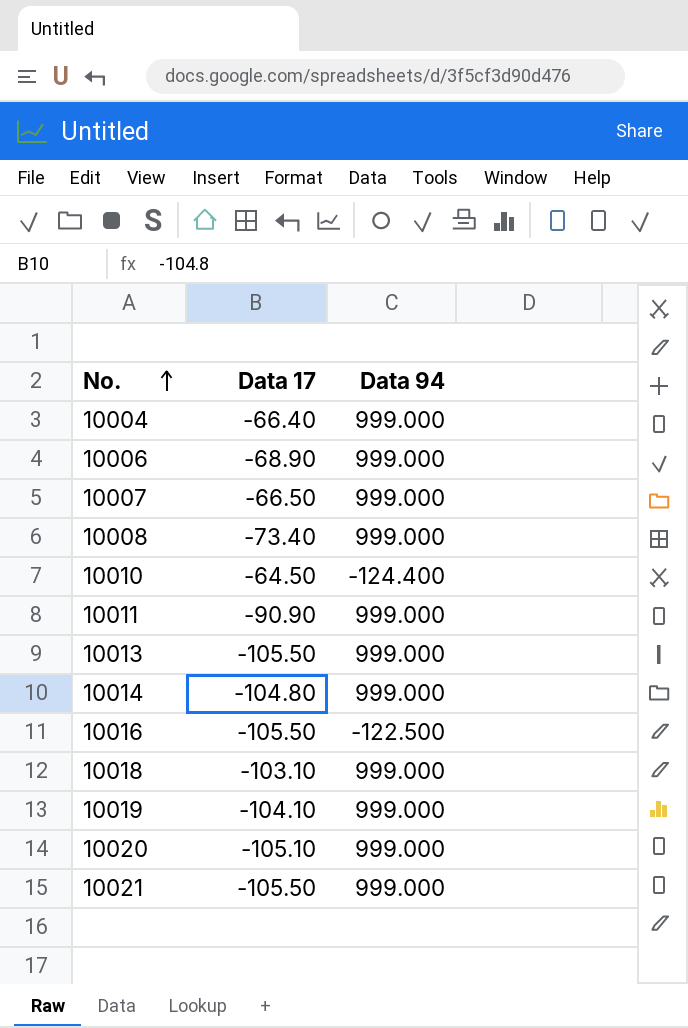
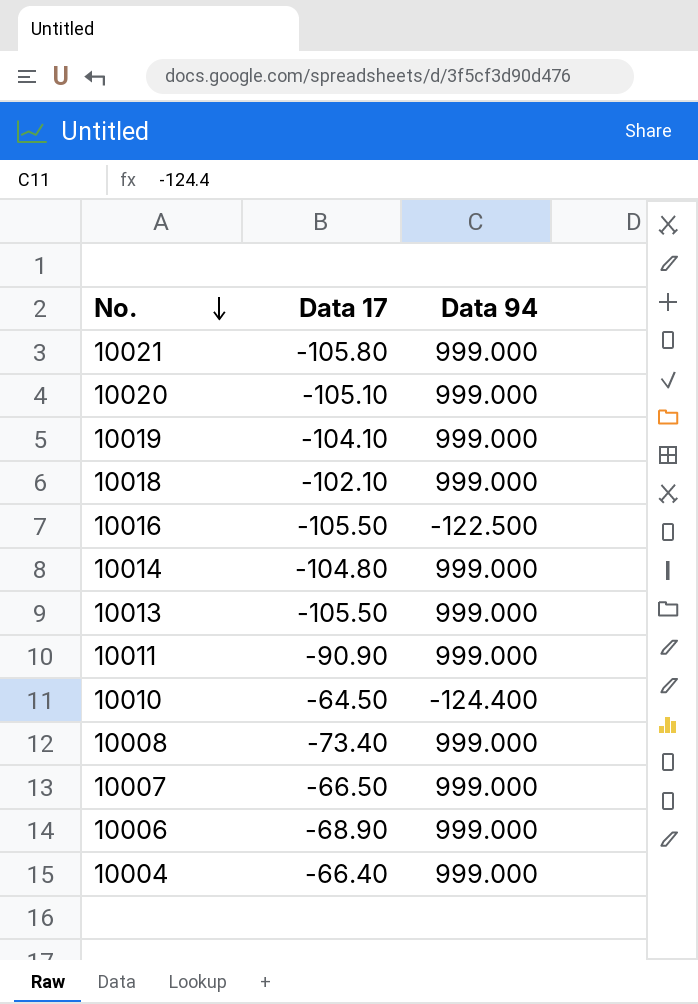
row order: No. ascending -> No. descending
10021 | Data 17: -105.50 -> -105.80
10018 | Data 17: -103.10 -> -102.10

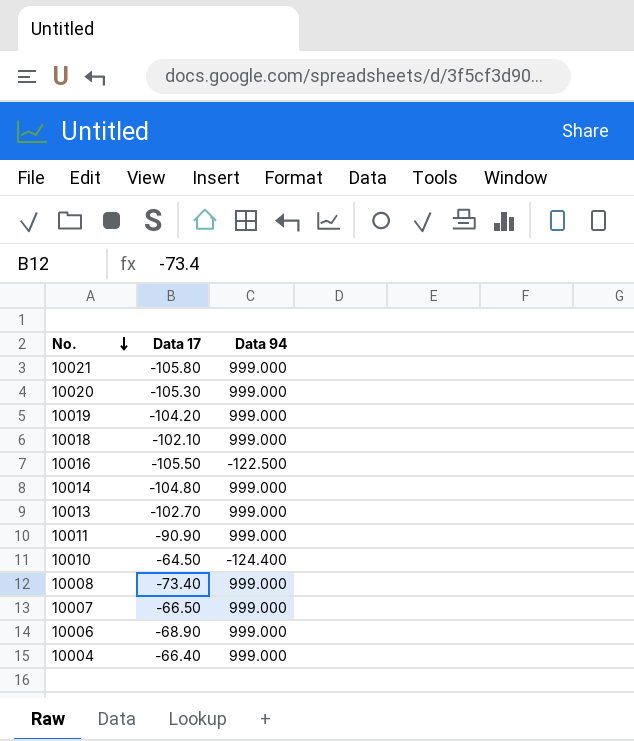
10020 | Data 17: -105.10 -> -105.30
10019 | Data 17: -104.10 -> -104.20
10013 | Data 17: -105.50 -> -102.70

